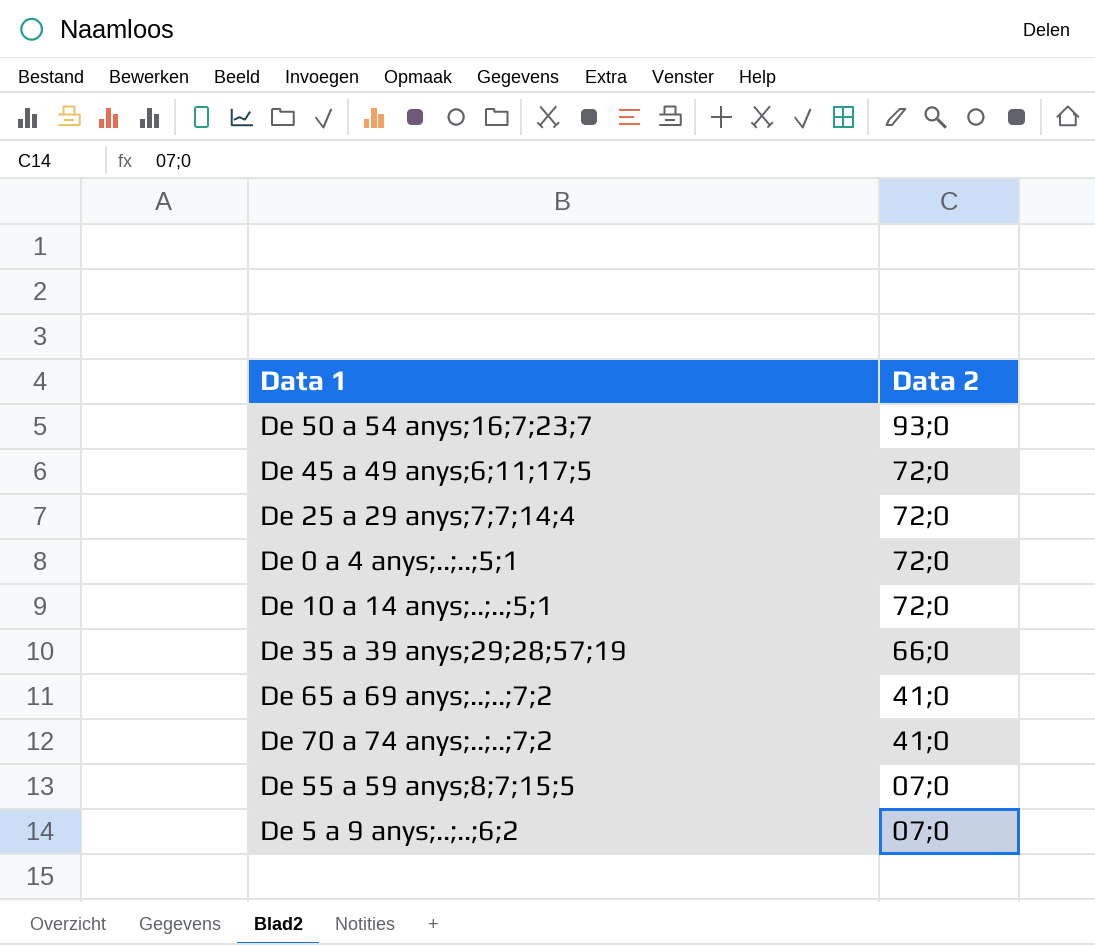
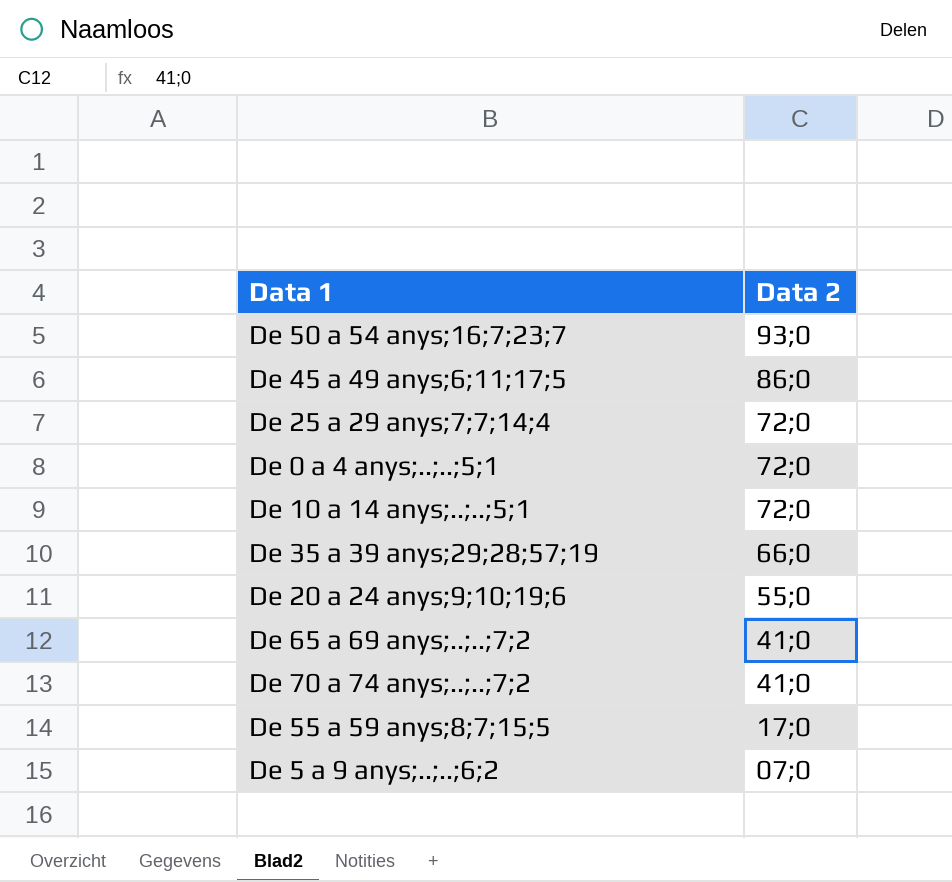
De 45 a 49 anys;6;11;17;5 | Data 2: 72;0 -> 86;0
row De 20 a 24 anys;9;10;19;6: none -> 55;0
De 55 a 59 anys;8;7;15;5 | Data 2: 07;0 -> 17;0

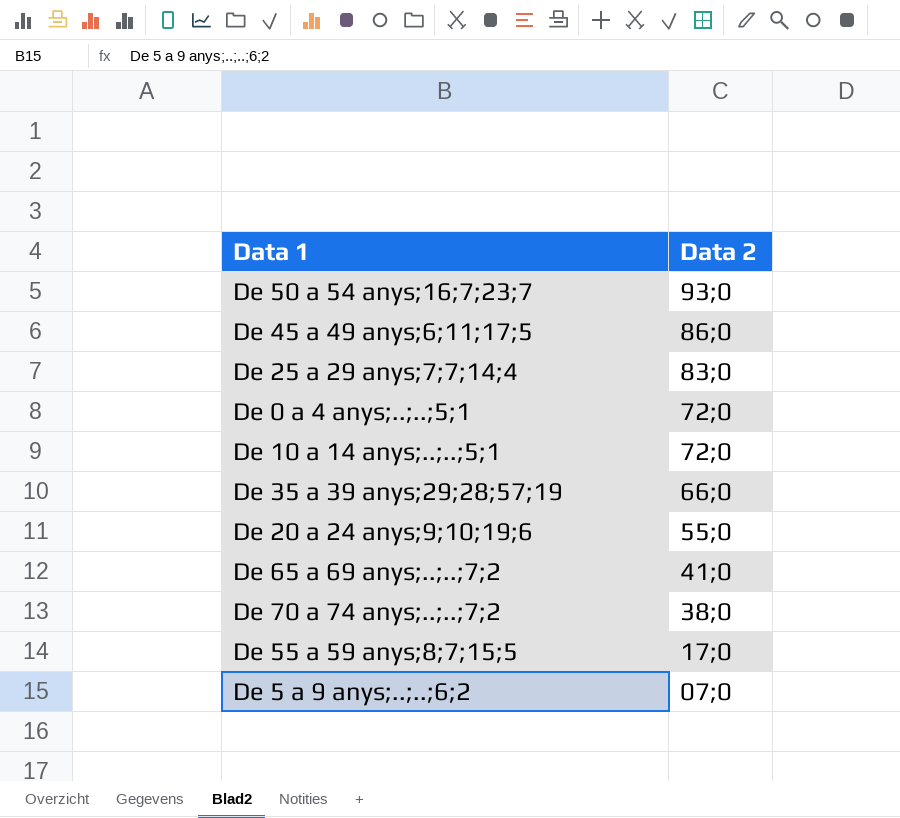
De 25 a 29 anys;7;7;14;4 | Data 2: 72;0 -> 83;0
De 70 a 74 anys;..;..;7;2 | Data 2: 41;0 -> 38;0

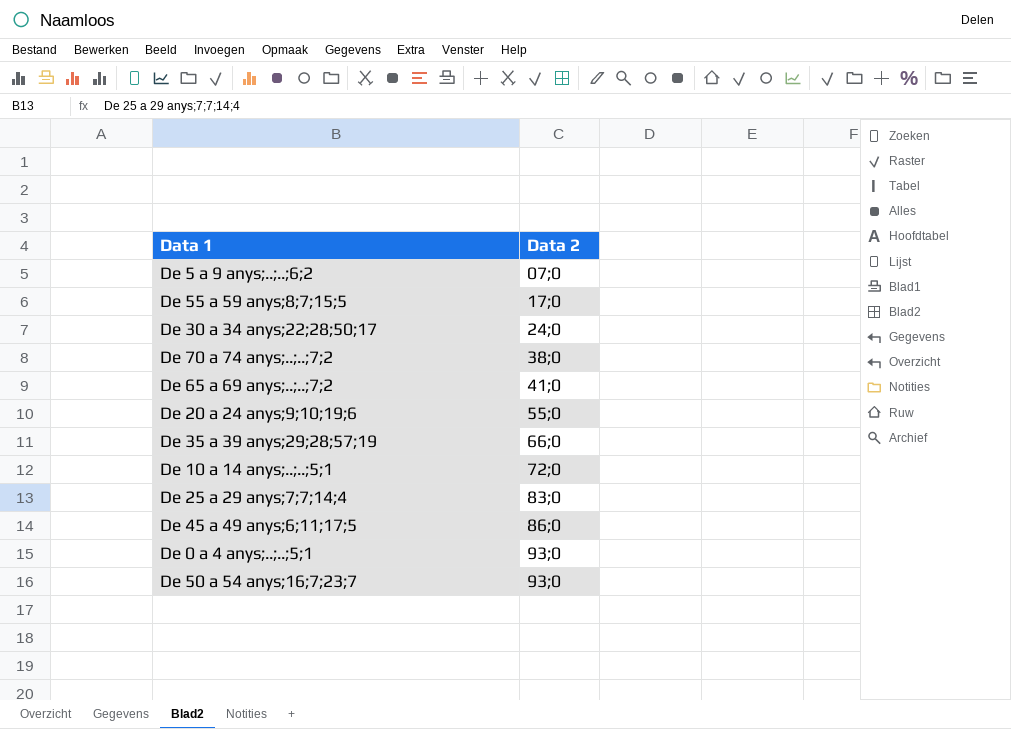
row order: Data 2 descending -> Data 2 ascending
row De 30 a 34 anys;22;28;50;17: none -> 24;0
De 0 a 4 anys;..;..;5;1 | Data 2: 72;0 -> 93;0

